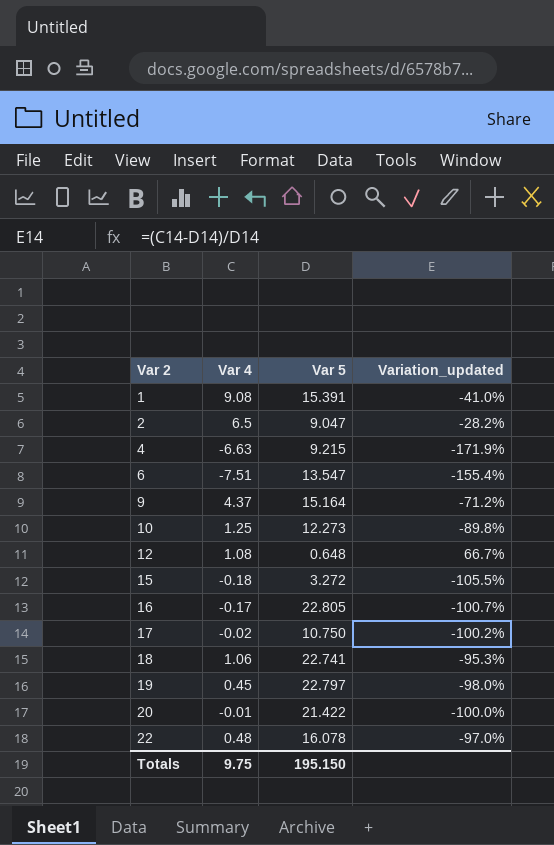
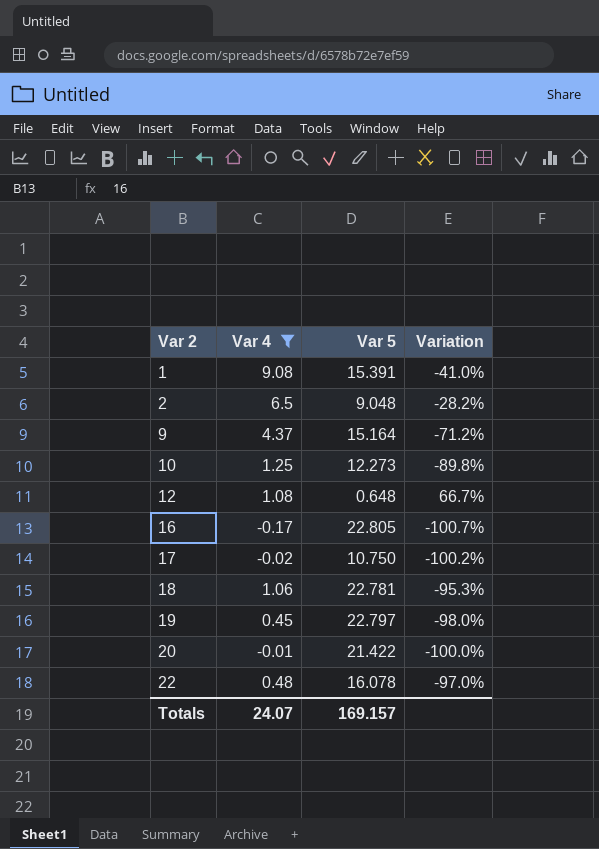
filter: none -> Var 4 >= -0.17
column name: Variation_updated -> Variation
2 | Var 5: 9.047 -> 9.048
18 | Var 5: 22.741 -> 22.781
Totals | Var 4: 9.75 -> 24.07
Totals | Var 5: 195.150 -> 169.157

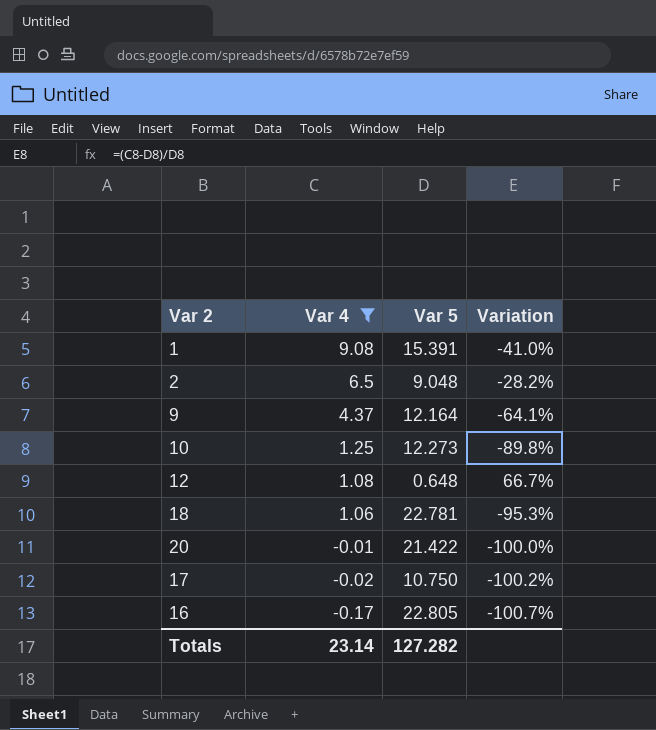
row order: Var 2 ascending -> Var 4 descending
row 19: 0.45 | 22.797 | -98.0% -> none
row 22: 0.48 | 16.078 | -97.0% -> none
9 | Var 5: 15.164 -> 12.164
9 | Variation: -71.2% -> -64.1%
Totals | Var 4: 24.07 -> 23.14
Totals | Var 5: 169.157 -> 127.282

